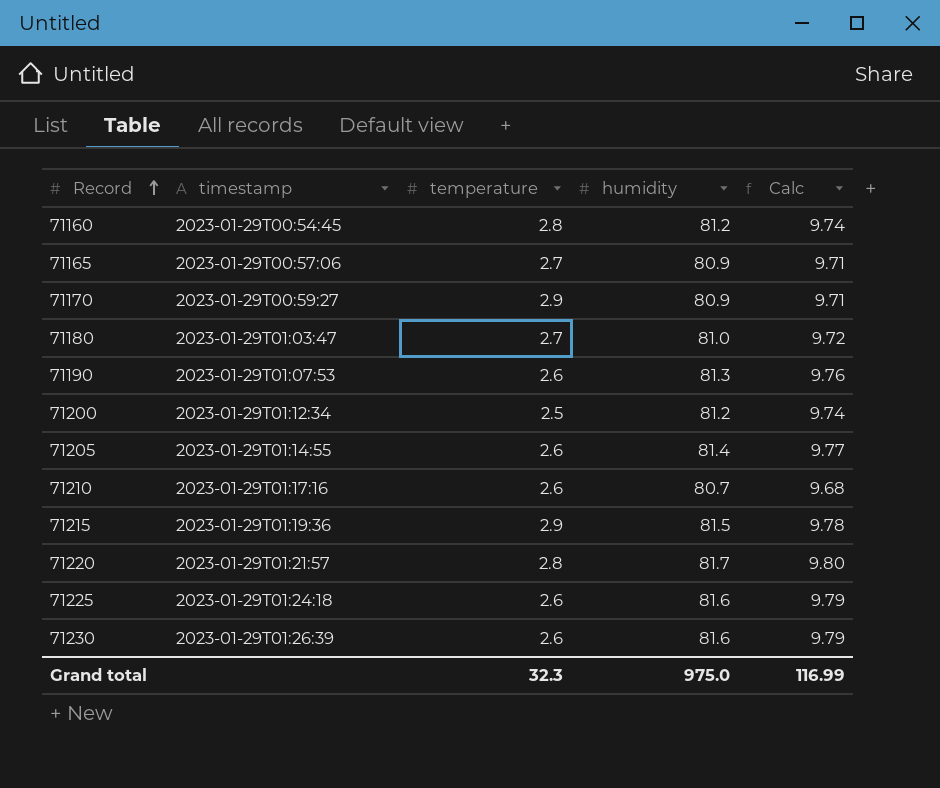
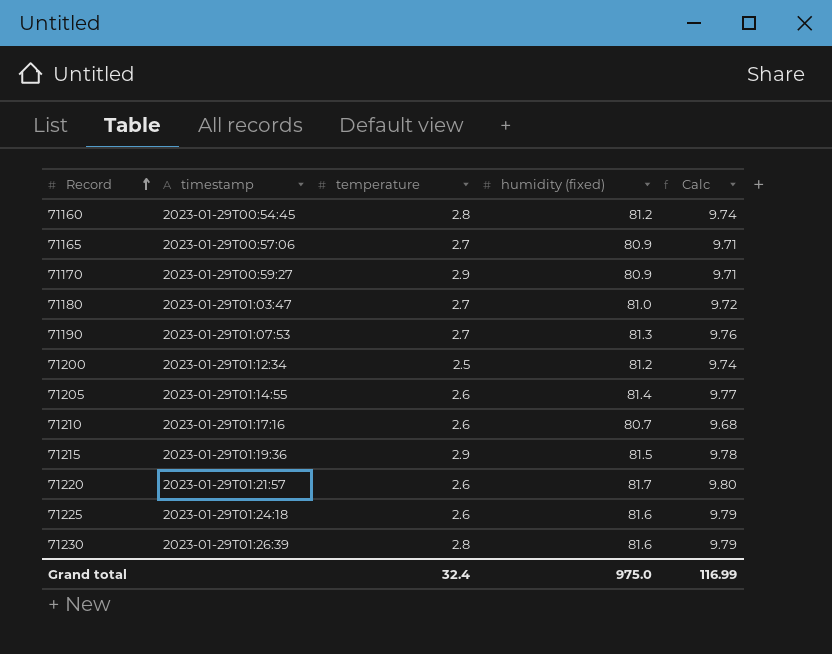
column name: humidity -> humidity (fixed)
71190 | temperature: 2.6 -> 2.7
71220 | temperature: 2.8 -> 2.6
71230 | temperature: 2.6 -> 2.8
Grand total | temperature: 32.3 -> 32.4

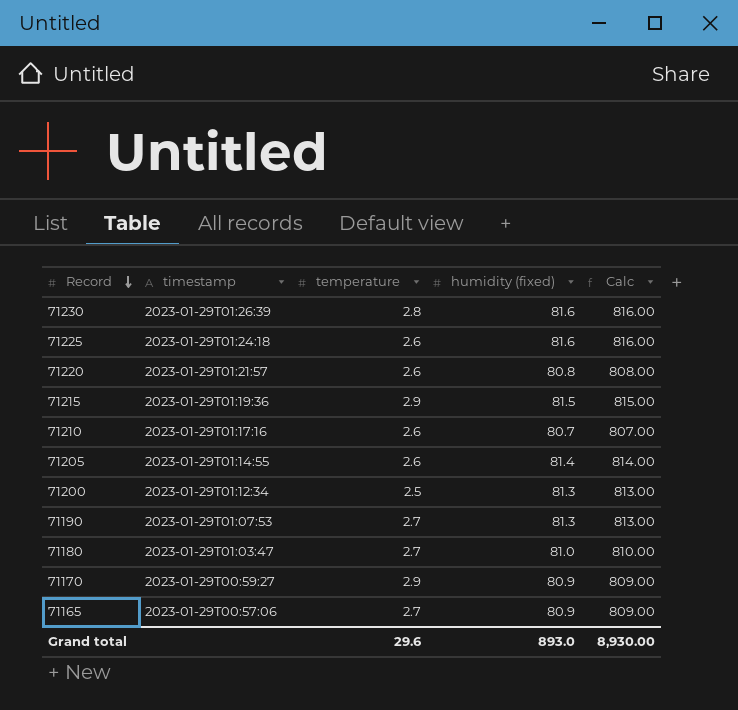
row order: Record ascending -> Record descending
column Calc | formula: [humidity (fixed)] * 0.12 -> [humidity (fixed)] * 10
row 71160: 2023-01-29T00:54:45 | 2.8 | 81.2 | 9.74 -> none
71220 | humidity (fixed): 81.7 -> 80.8
71200 | humidity (fixed): 81.2 -> 81.3
Grand total | temperature: 32.4 -> 29.6
Grand total | humidity (fixed): 975.0 -> 893.0
Grand total | Calc: 116.99 -> 8,930.00

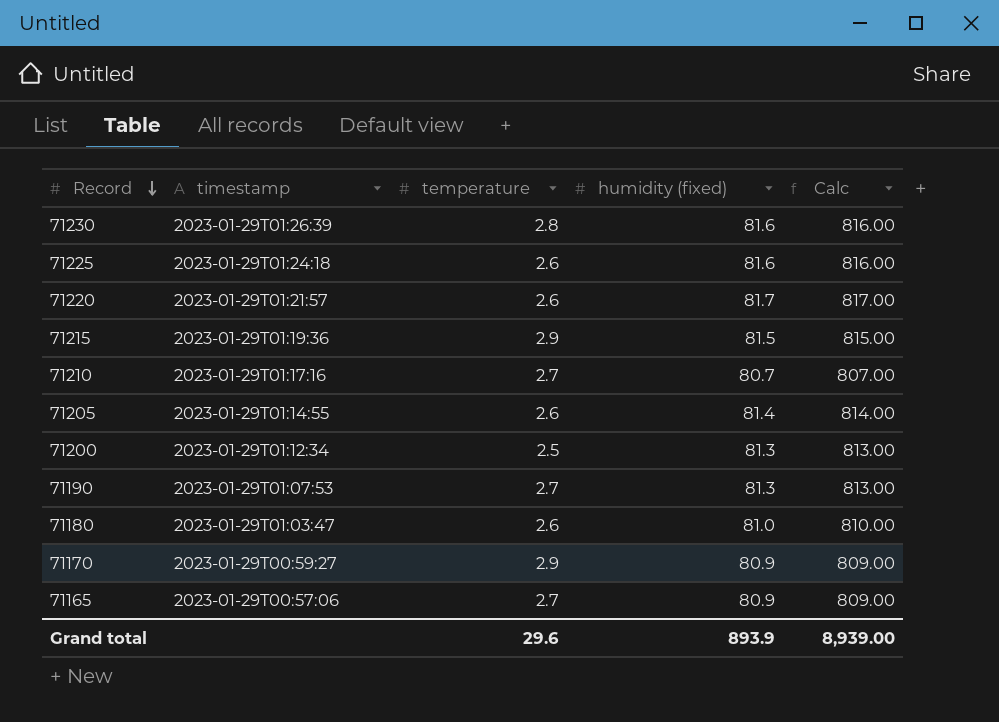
71220 | humidity (fixed): 80.8 -> 81.7
71220 | Calc: 808.00 -> 817.00
71210 | temperature: 2.6 -> 2.7
71180 | temperature: 2.7 -> 2.6
Grand total | humidity (fixed): 893.0 -> 893.9
Grand total | Calc: 8,930.00 -> 8,939.00

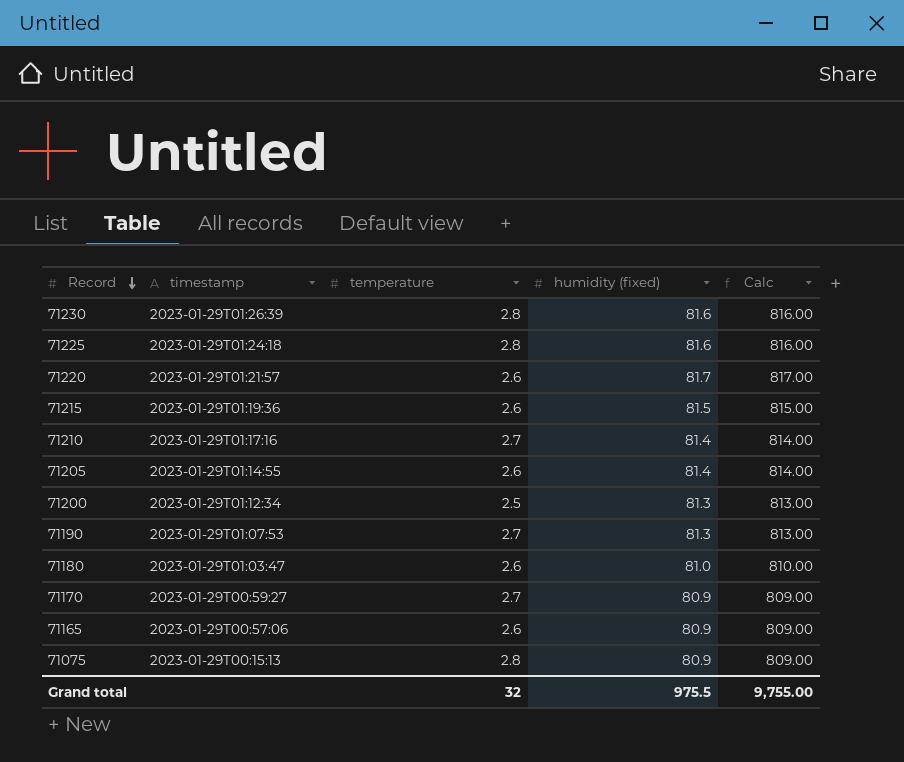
71225 | temperature: 2.6 -> 2.8
71215 | temperature: 2.9 -> 2.6
71210 | humidity (fixed): 80.7 -> 81.4
71210 | Calc: 807.00 -> 814.00
71170 | temperature: 2.9 -> 2.7
71165 | temperature: 2.7 -> 2.6
row 71075: none -> 2023-01-29T00:15:13 | 2.8 | 80.9 | 809.00
Grand total | temperature: 29.6 -> 32
Grand total | humidity (fixed): 893.9 -> 975.5
Grand total | Calc: 8,939.00 -> 9,755.00

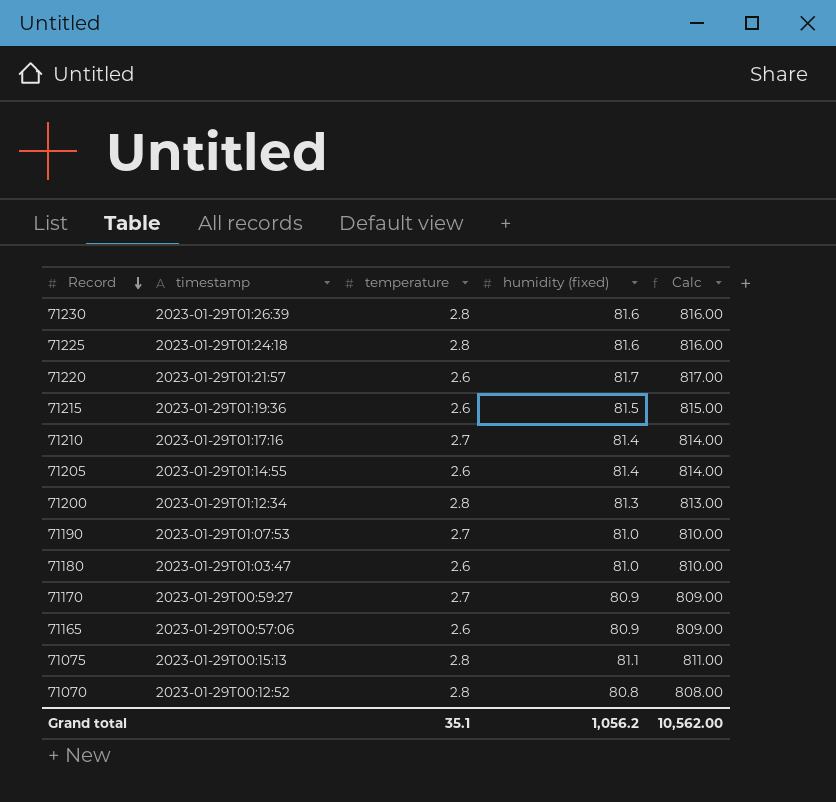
71200 | temperature: 2.5 -> 2.8
71190 | humidity (fixed): 81.3 -> 81.0
71190 | Calc: 813.00 -> 810.00
71075 | humidity (fixed): 80.9 -> 81.1
71075 | Calc: 809.00 -> 811.00
row 71070: none -> 2023-01-29T00:12:52 | 2.8 | 80.8 | 808.00
Grand total | temperature: 32 -> 35.1
Grand total | humidity (fixed): 975.5 -> 1,056.2
Grand total | Calc: 9,755.00 -> 10,562.00

